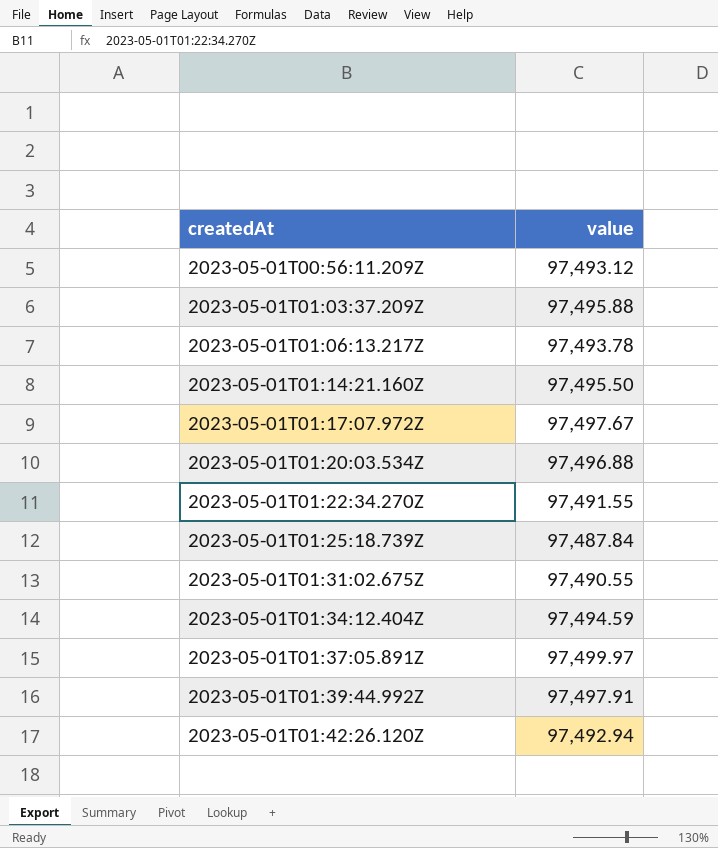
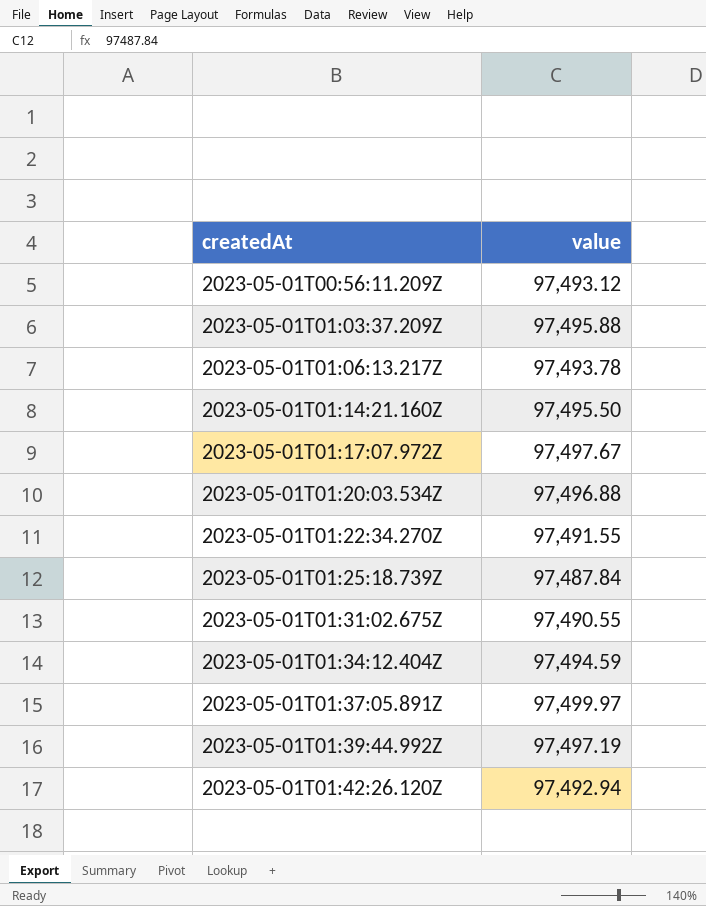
2023-05-01T01:39:44.992Z | value: 97,497.91 -> 97,497.19

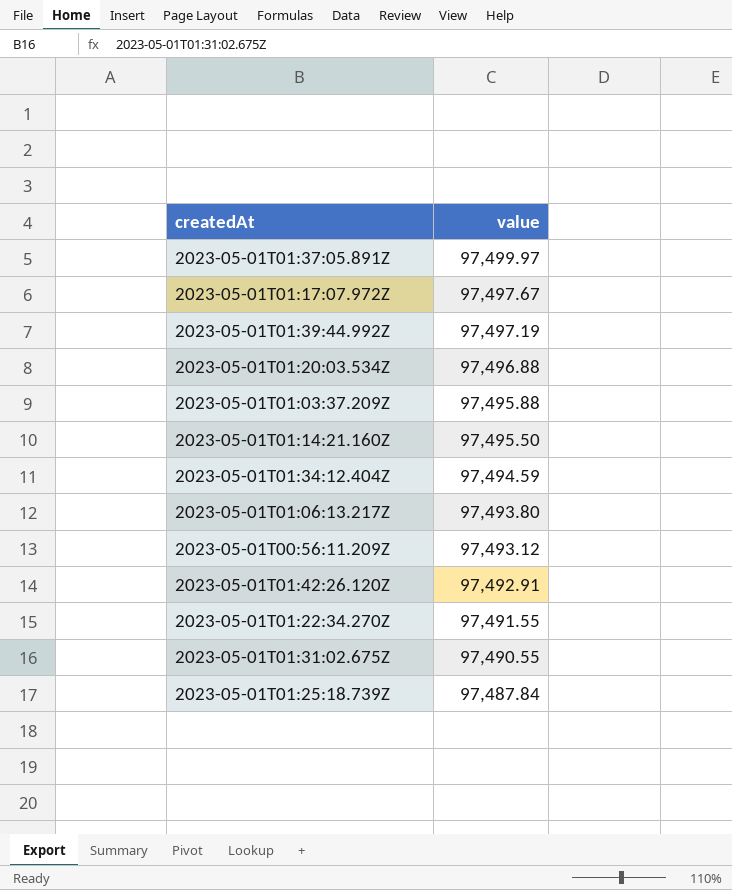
row order: createdAt ascending -> value descending
2023-05-01T01:06:13.217Z | value: 97,493.78 -> 97,493.80
2023-05-01T01:42:26.120Z | value: 97,492.94 -> 97,492.91

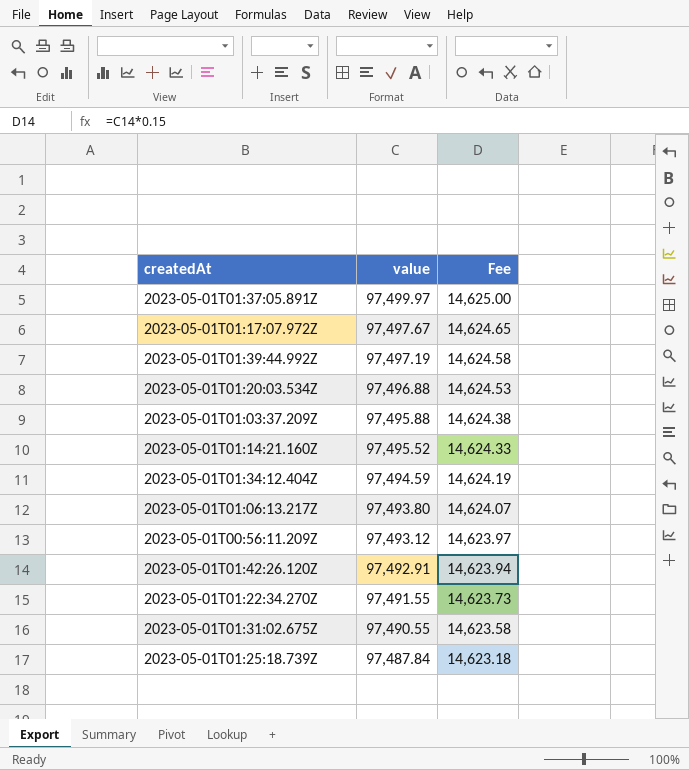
column Fee | formula: none -> [value] * 0.15
2023-05-01T01:14:21.160Z | value: 97,495.50 -> 97,495.52

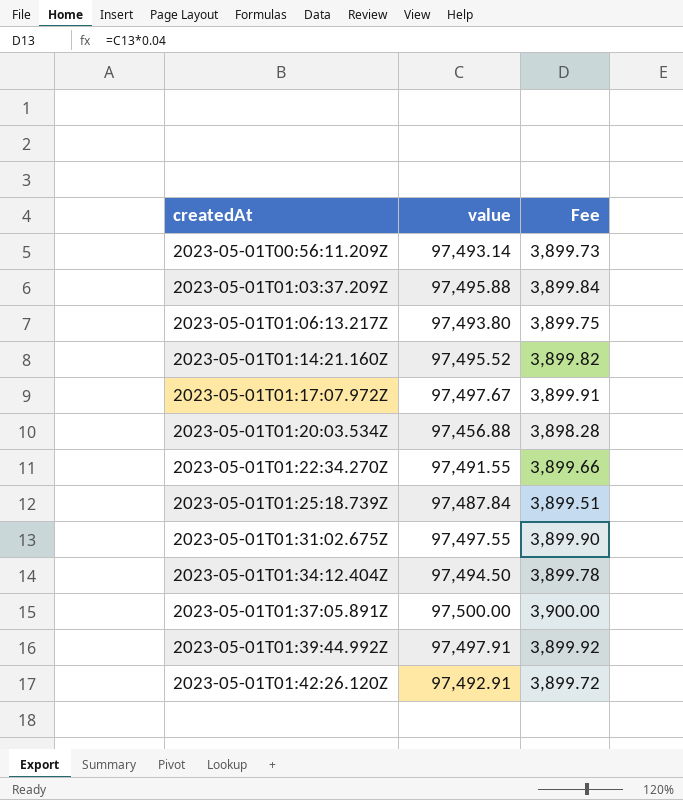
row order: value descending -> createdAt ascending
column Fee | formula: [value] * 0.15 -> [value] * 0.04
2023-05-01T00:56:11.209Z | value: 97,493.12 -> 97,493.14
2023-05-01T01:20:03.534Z | value: 97,496.88 -> 97,456.88
2023-05-01T01:31:02.675Z | value: 97,490.55 -> 97,497.55
2023-05-01T01:34:12.404Z | value: 97,494.59 -> 97,494.50
2023-05-01T01:37:05.891Z | value: 97,499.97 -> 97,500.00
2023-05-01T01:39:44.992Z | value: 97,497.19 -> 97,497.91

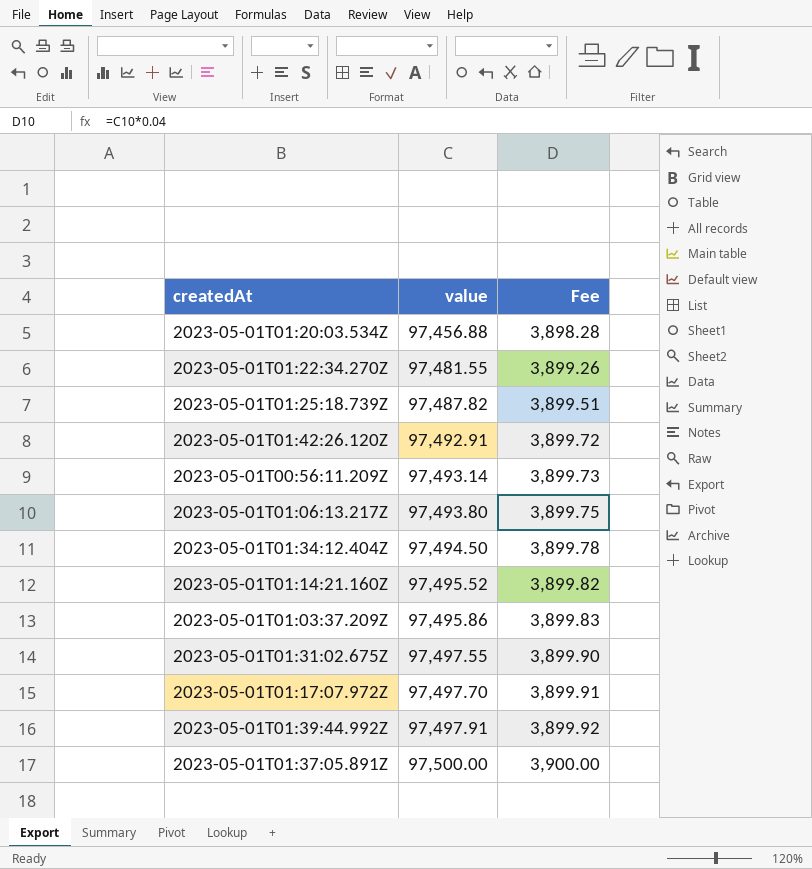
row order: createdAt ascending -> value ascending
2023-05-01T01:22:34.270Z | value: 97,491.55 -> 97,481.55
2023-05-01T01:22:34.270Z | Fee: 3,899.66 -> 3,899.26
2023-05-01T01:25:18.739Z | value: 97,487.84 -> 97,487.82
2023-05-01T01:03:37.209Z | value: 97,495.88 -> 97,495.86
2023-05-01T01:03:37.209Z | Fee: 3,899.84 -> 3,899.83
2023-05-01T01:17:07.972Z | value: 97,497.67 -> 97,497.70

